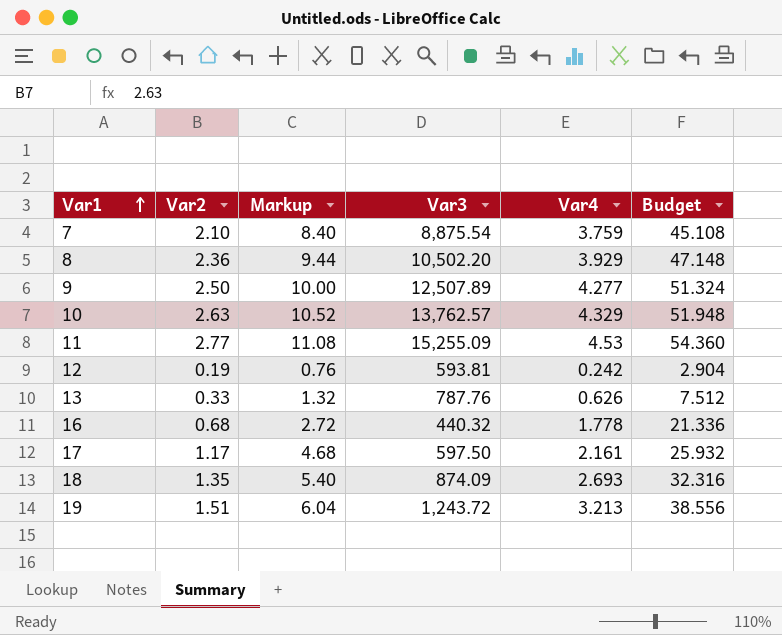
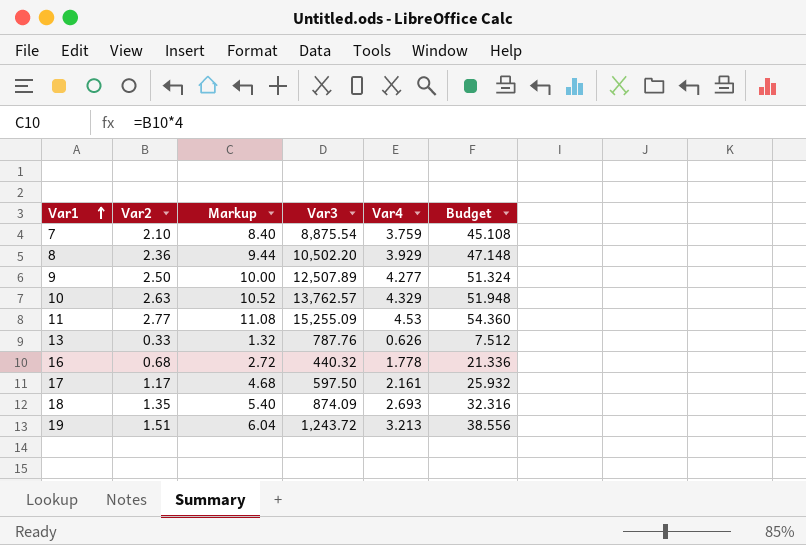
row 12: 0.19 | 0.76 | 593.81 | 0.242 | 2.904 -> none

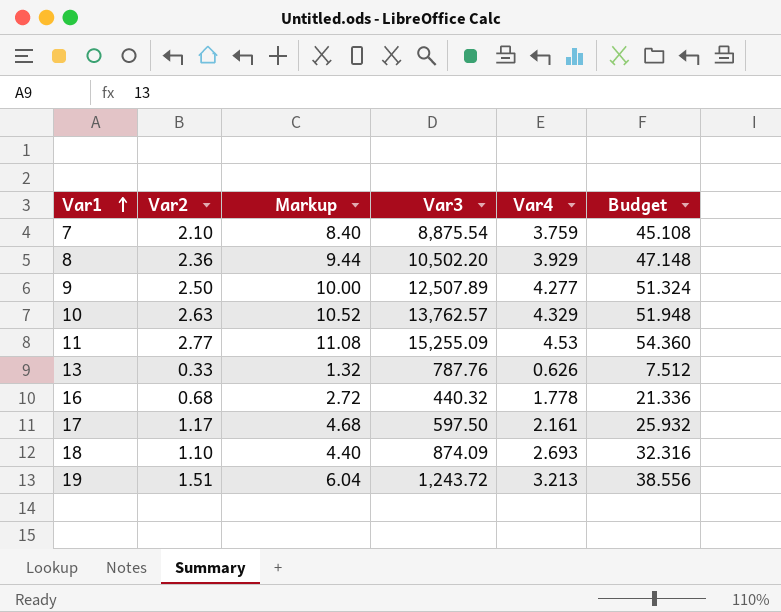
18 | Var2: 1.35 -> 1.10
18 | Markup: 5.40 -> 4.40

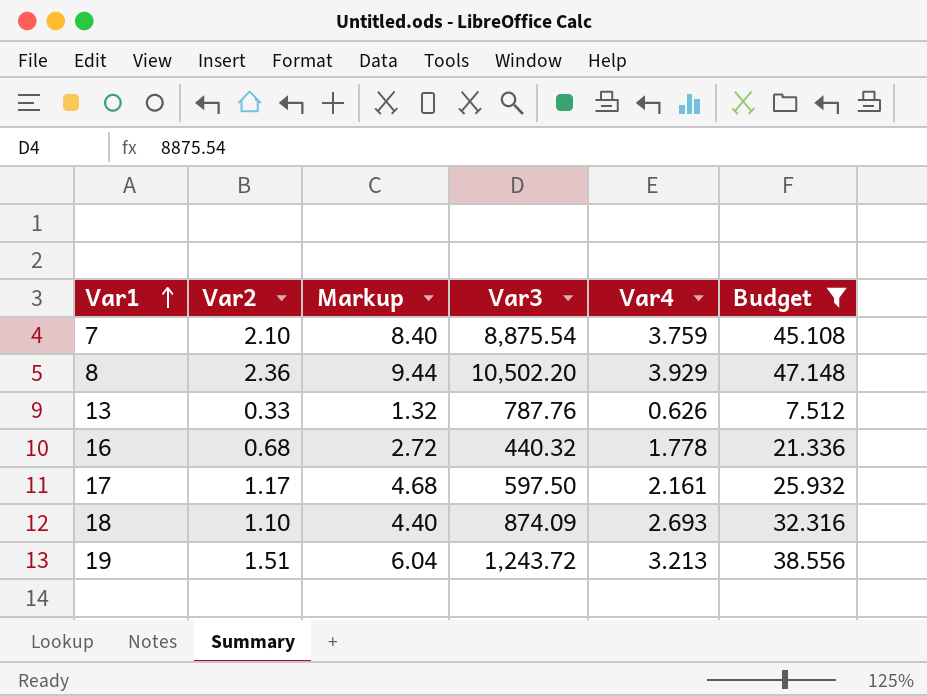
filter: none -> Budget <= 47.148

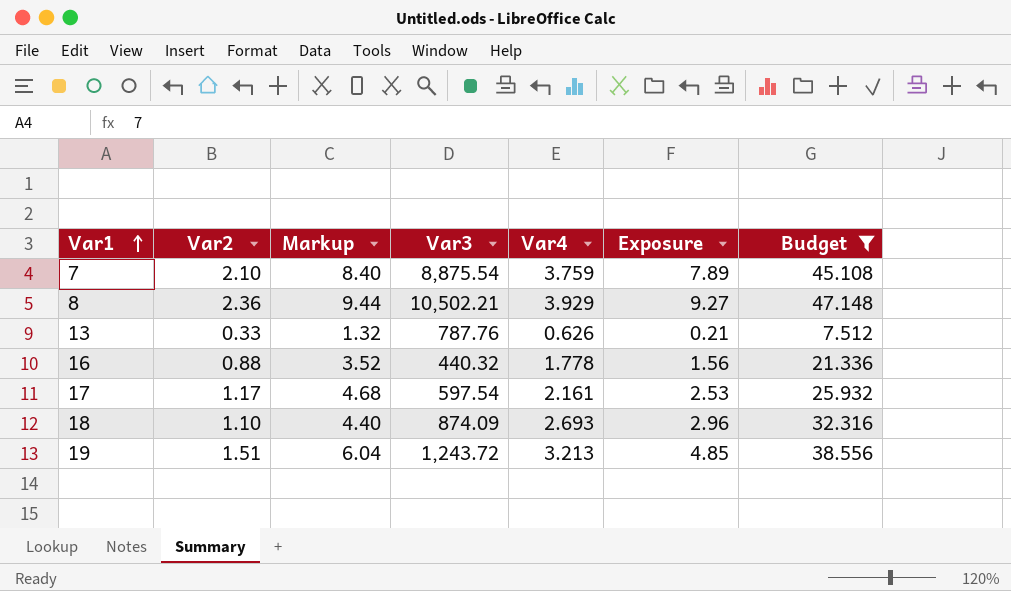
column Exposure | formula: none -> [Var2] * [Var4]
8 | Var3: 10,502.20 -> 10,502.21
16 | Var2: 0.68 -> 0.88
16 | Markup: 2.72 -> 3.52
17 | Var3: 597.50 -> 597.54

